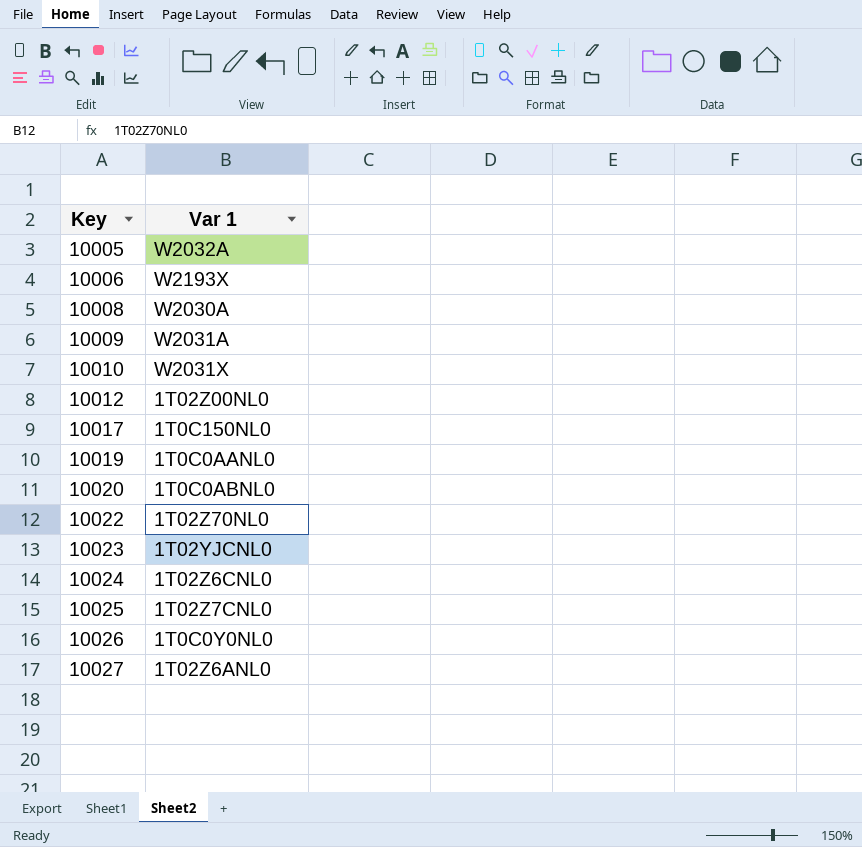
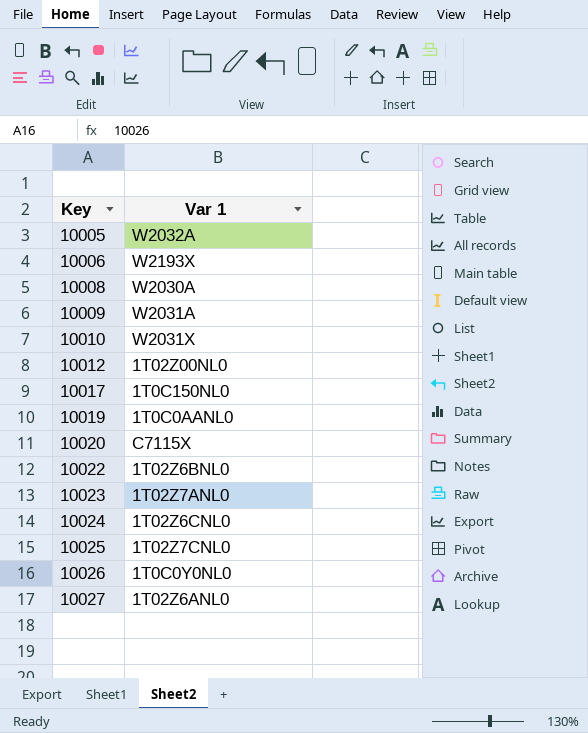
10020 | Var 1: 1T0C0ABNL0 -> C7115X
10022 | Var 1: 1T02Z70NL0 -> 1T02Z6BNL0
10023 | Var 1: 1T02YJCNL0 -> 1T02Z7ANL0

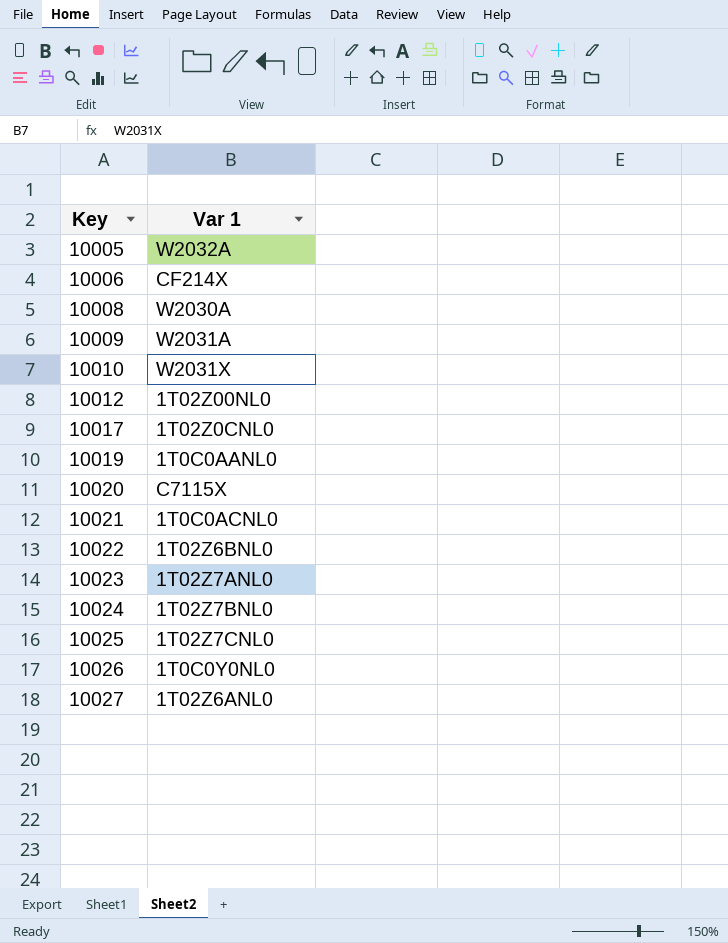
10006 | Var 1: W2193X -> CF214X
10017 | Var 1: 1T0C150NL0 -> 1T02Z0CNL0
row 10021: none -> 1T0C0ACNL0
10024 | Var 1: 1T02Z6CNL0 -> 1T02Z7BNL0

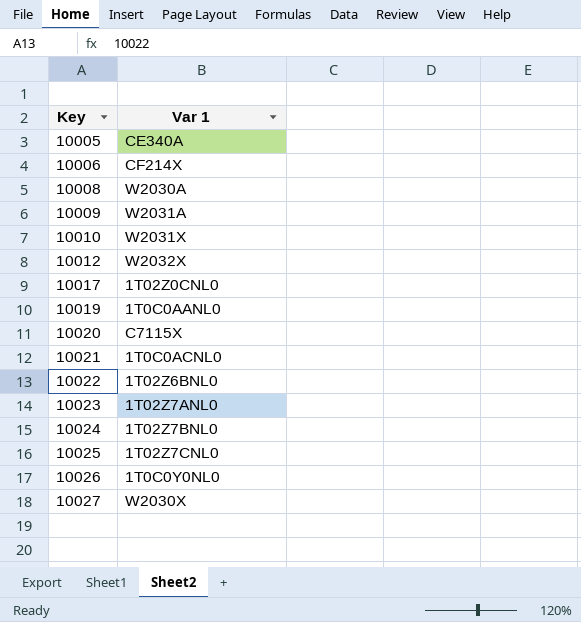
10005 | Var 1: W2032A -> CE340A
10012 | Var 1: 1T02Z00NL0 -> W2032X
10027 | Var 1: 1T02Z6ANL0 -> W2030X

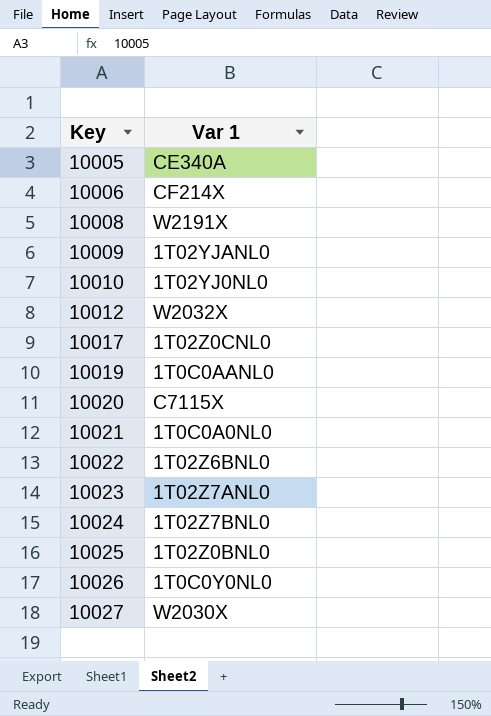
10008 | Var 1: W2030A -> W2191X
10009 | Var 1: W2031A -> 1T02YJANL0
10010 | Var 1: W2031X -> 1T02YJ0NL0
10021 | Var 1: 1T0C0ACNL0 -> 1T0C0A0NL0
10025 | Var 1: 1T02Z7CNL0 -> 1T02Z0BNL0

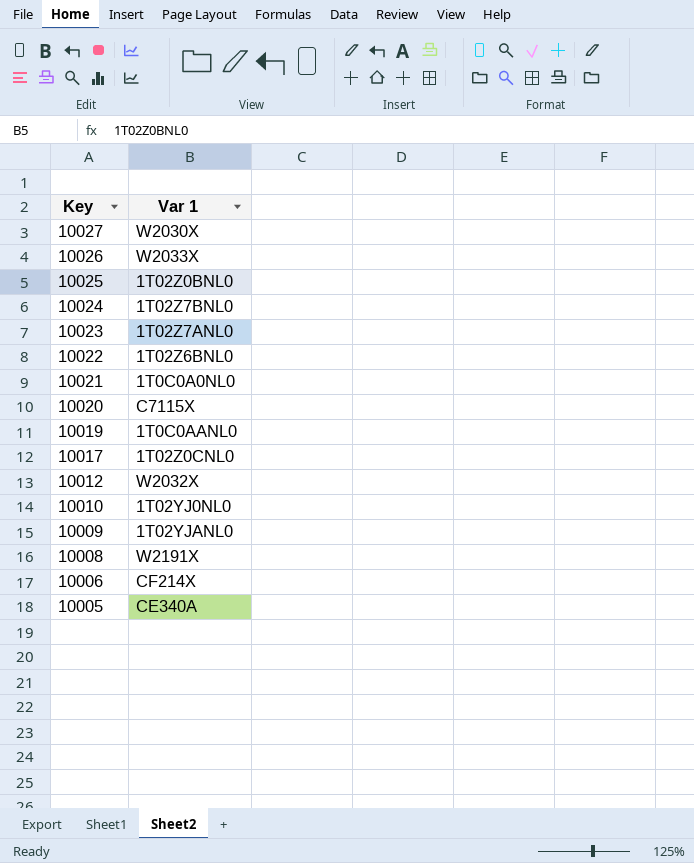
row order: Key ascending -> Key descending
10026 | Var 1: 1T0C0Y0NL0 -> W2033X

